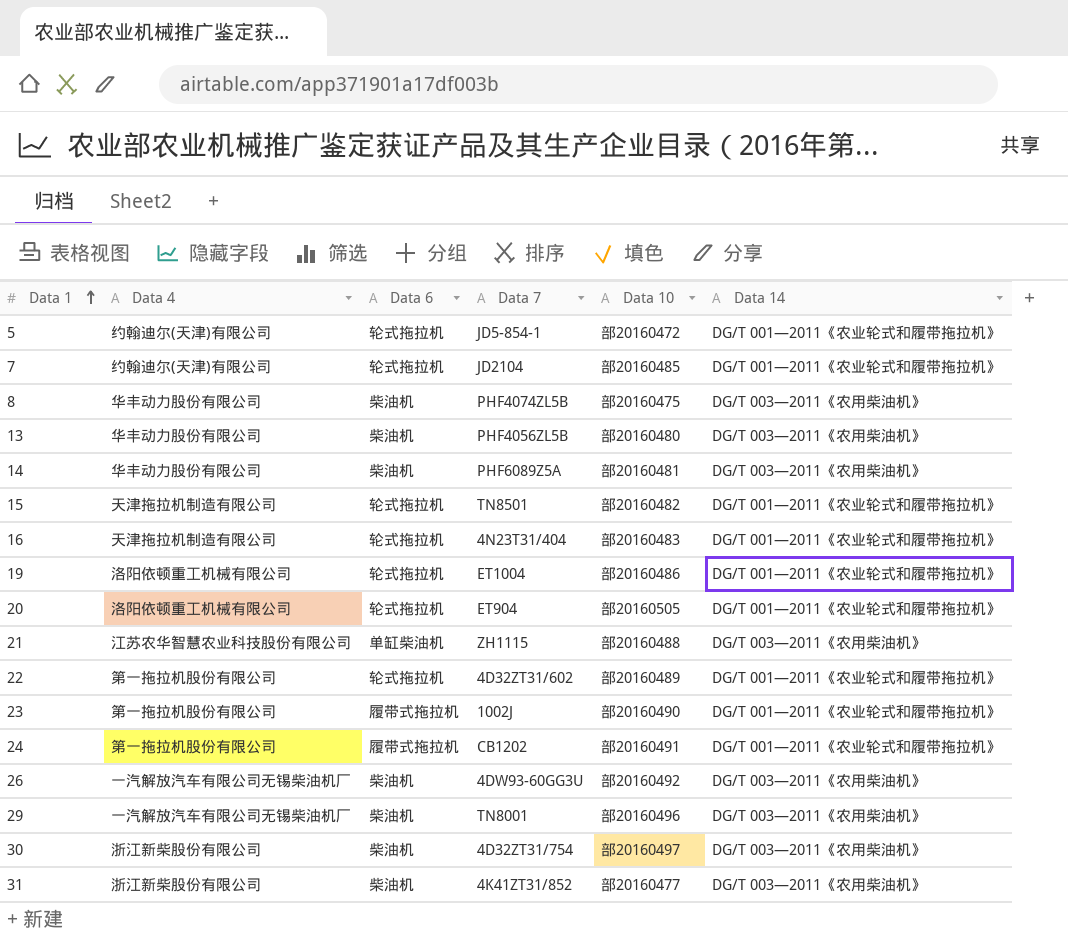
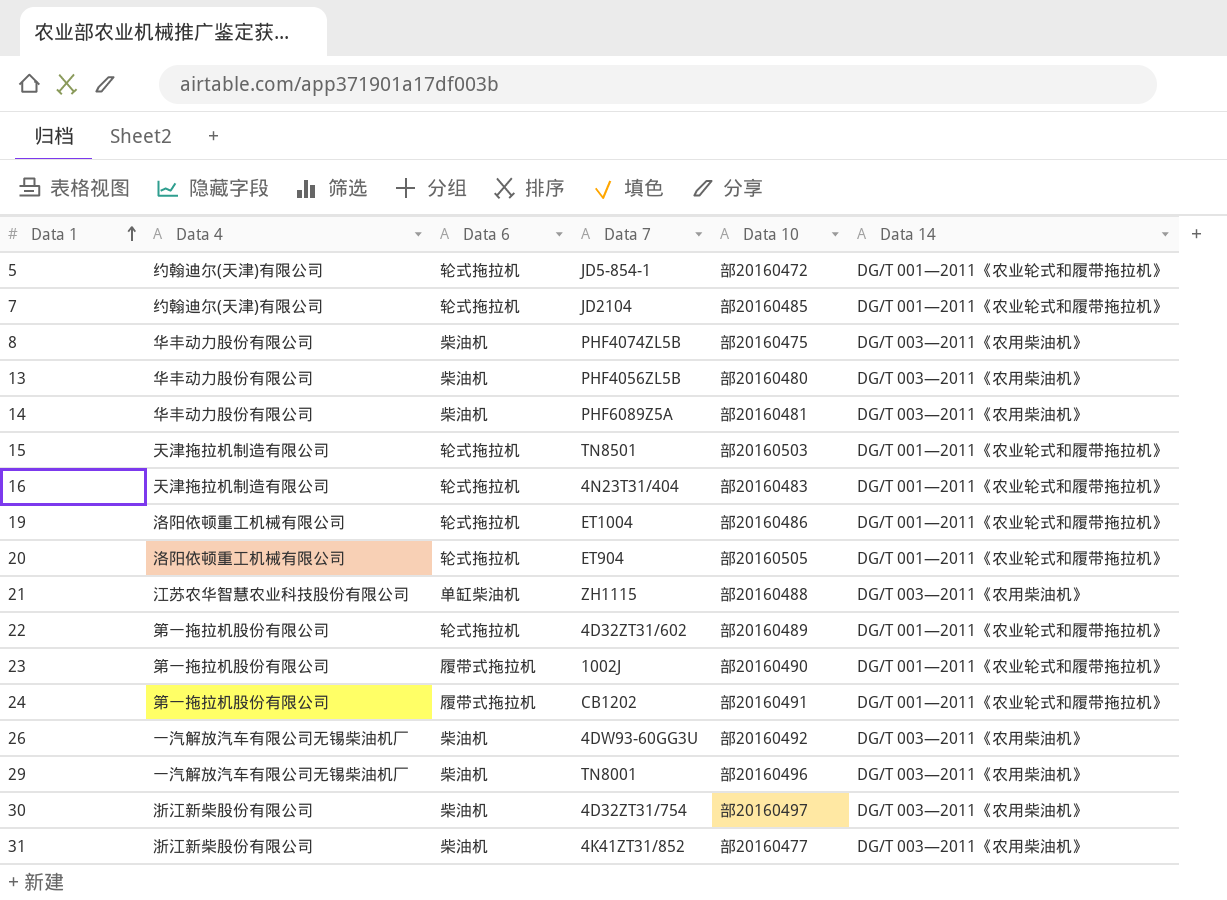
15 | Data 10: 部20160482 -> 部20160503

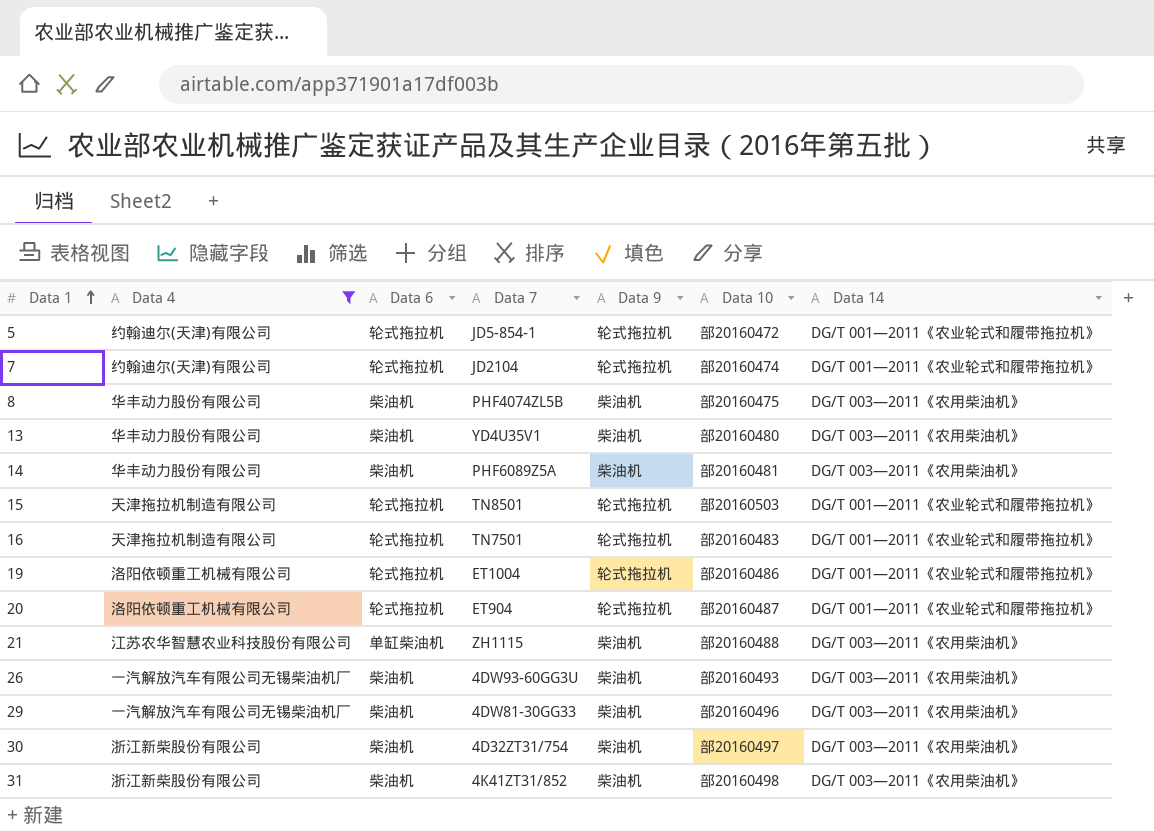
filter: none -> Data 4 != 第一拖拉机股份有限公司
column Data 9 | position: none -> 5
7 | Data 10: 部20160485 -> 部20160474
13 | Data 7: PHF4056ZL5B -> YD4U35V1
16 | Data 7: 4N23T31/404 -> TN7501
20 | Data 10: 部20160505 -> 部20160487
26 | Data 10: 部20160492 -> 部20160493
29 | Data 7: TN8001 -> 4DW81-30GG33
31 | Data 10: 部20160477 -> 部20160498

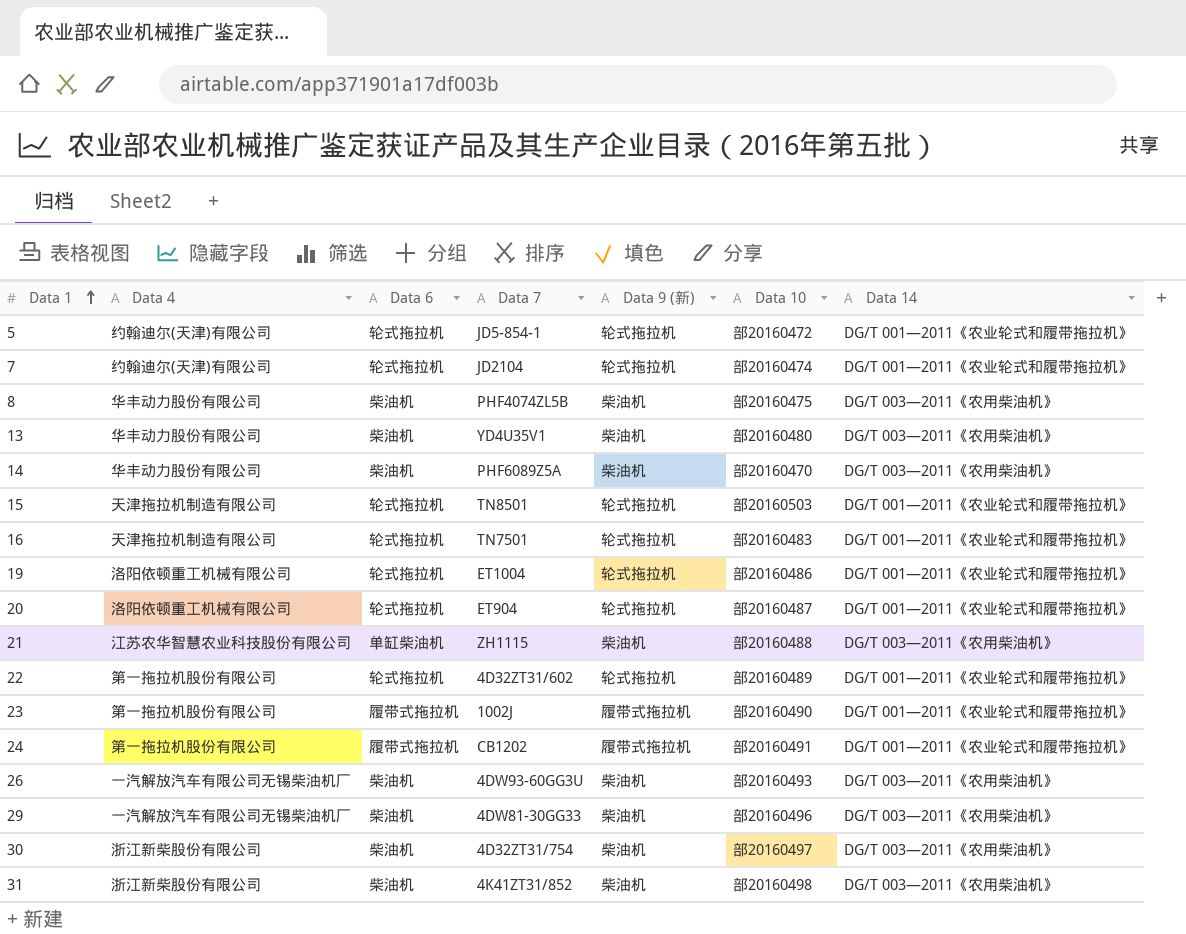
filter: Data 4 != 第一拖拉机股份有限公司 -> none
column name: Data 9 -> Data 9 (新)
14 | Data 10: 部20160481 -> 部20160470

